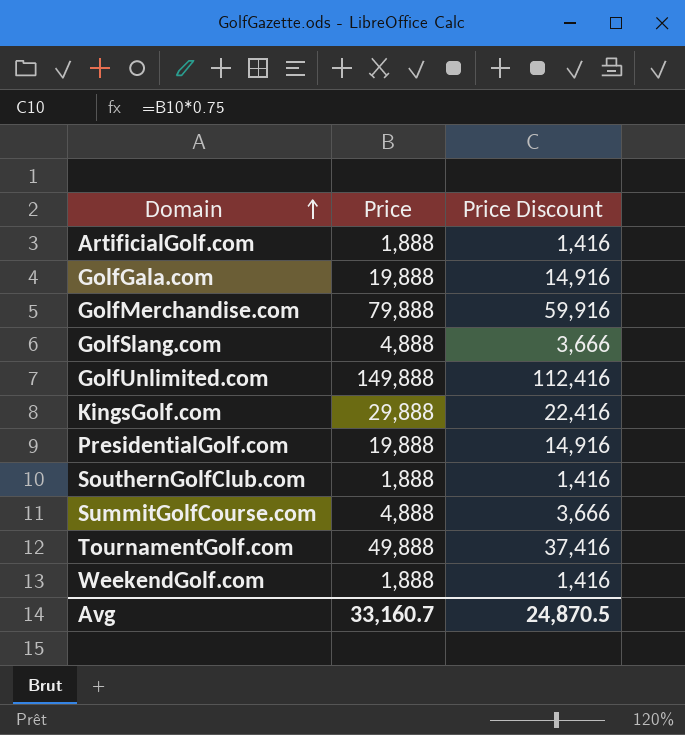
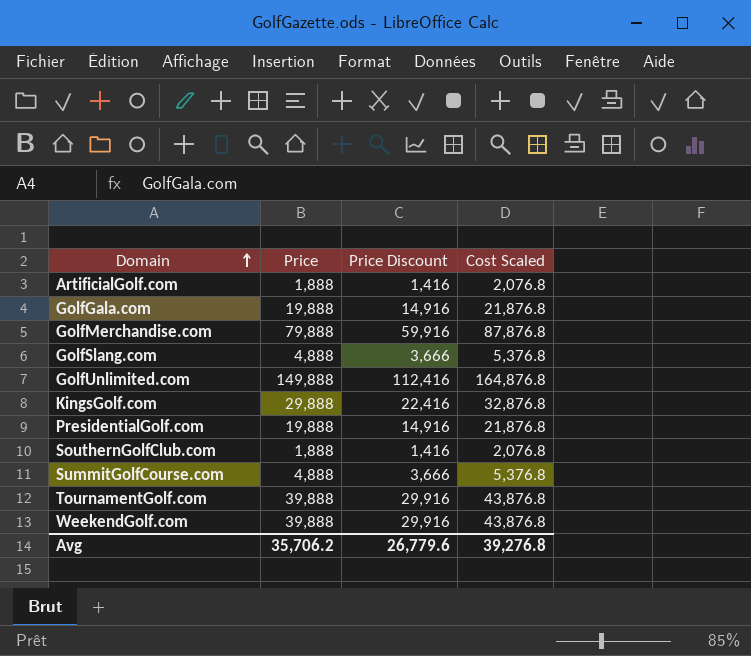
column Cost Scaled | formula: none -> [Price] * 1.1
TournamentGolf.com | Price: 49,888 -> 39,888
TournamentGolf.com | Price Discount: 37,416 -> 29,916
WeekendGolf.com | Price: 1,888 -> 39,888
WeekendGolf.com | Price Discount: 1,416 -> 29,916
Avg | Price: 33,160.7 -> 35,706.2
Avg | Price Discount: 24,870.5 -> 26,779.6

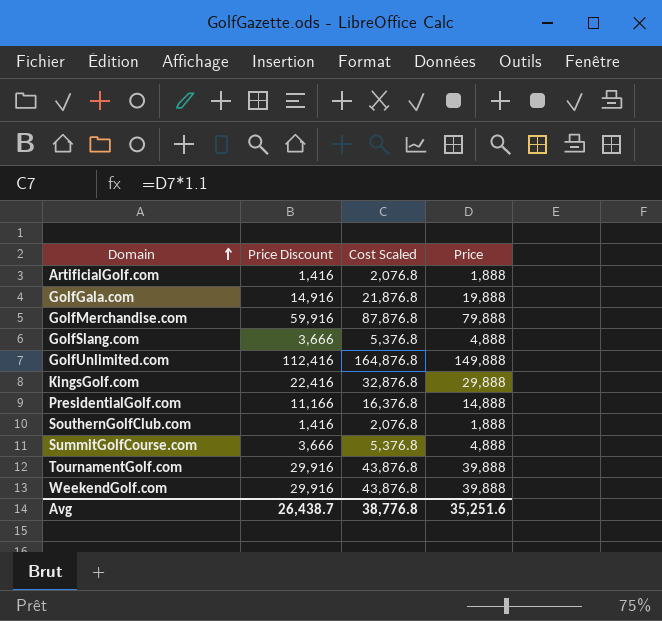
column Price | position: 2 -> 4
PresidentialGolf.com | Price Discount: 14,916 -> 11,166
PresidentialGolf.com | Cost Scaled: 21,876.8 -> 16,376.8
PresidentialGolf.com | Price: 19,888 -> 14,888
Avg | Price Discount: 26,779.6 -> 26,438.7
Avg | Cost Scaled: 39,276.8 -> 38,776.8
Avg | Price: 35,706.2 -> 35,251.6

